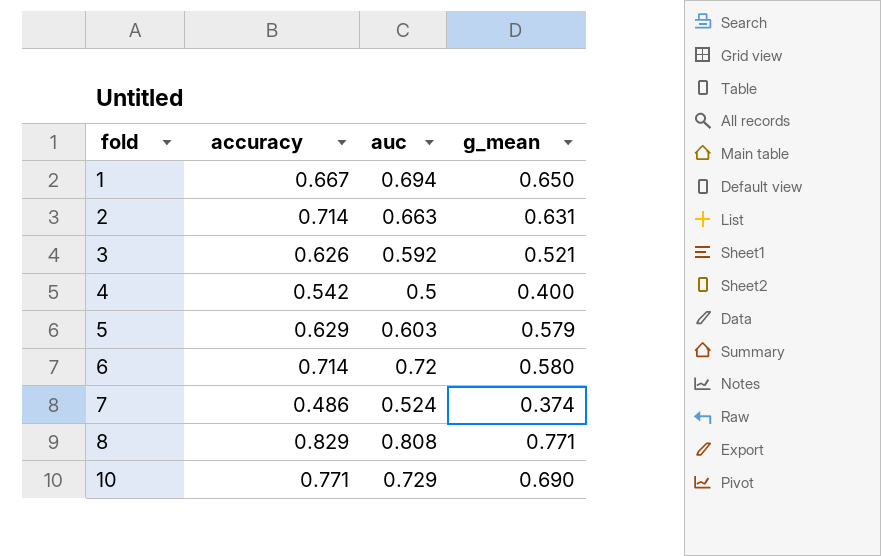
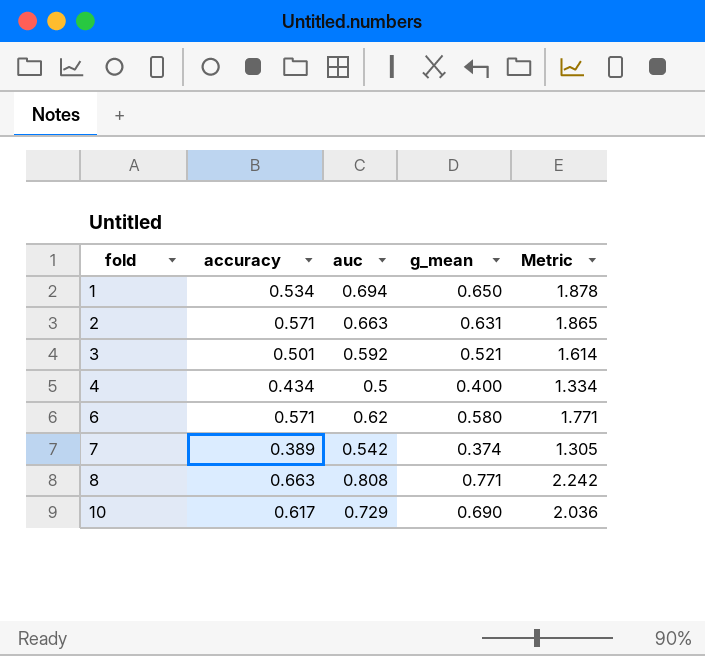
column Metric | formula: none -> [accuracy] + [auc] + [g_mean]
row 5: 0.629 | 0.603 | 0.579 -> none
1 | accuracy: 0.667 -> 0.534
2 | accuracy: 0.714 -> 0.571
3 | accuracy: 0.626 -> 0.501
4 | accuracy: 0.542 -> 0.434
6 | accuracy: 0.714 -> 0.571
6 | auc: 0.72 -> 0.62
7 | accuracy: 0.486 -> 0.389
7 | auc: 0.524 -> 0.542
8 | accuracy: 0.829 -> 0.663
10 | accuracy: 0.771 -> 0.617

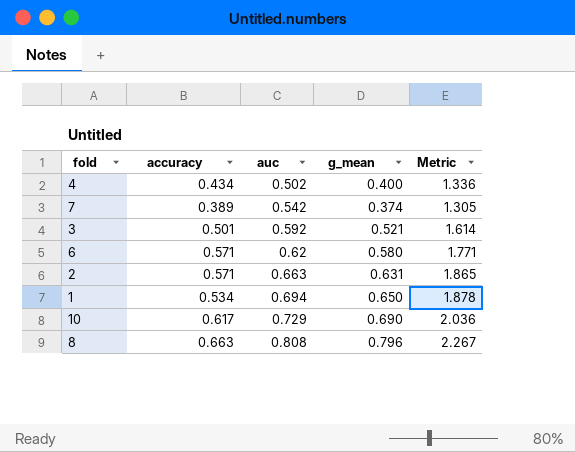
row order: fold ascending -> auc ascending
4 | auc: 0.5 -> 0.502
4 | Metric: 1.334 -> 1.336
8 | g_mean: 0.771 -> 0.796
8 | Metric: 2.242 -> 2.267

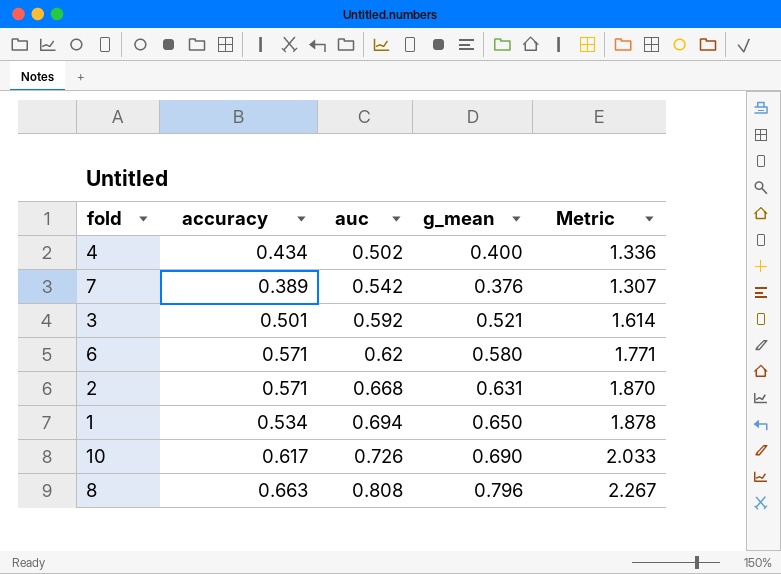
7 | g_mean: 0.374 -> 0.376
7 | Metric: 1.305 -> 1.307
2 | auc: 0.663 -> 0.668
2 | Metric: 1.865 -> 1.870
10 | auc: 0.729 -> 0.726
10 | Metric: 2.036 -> 2.033

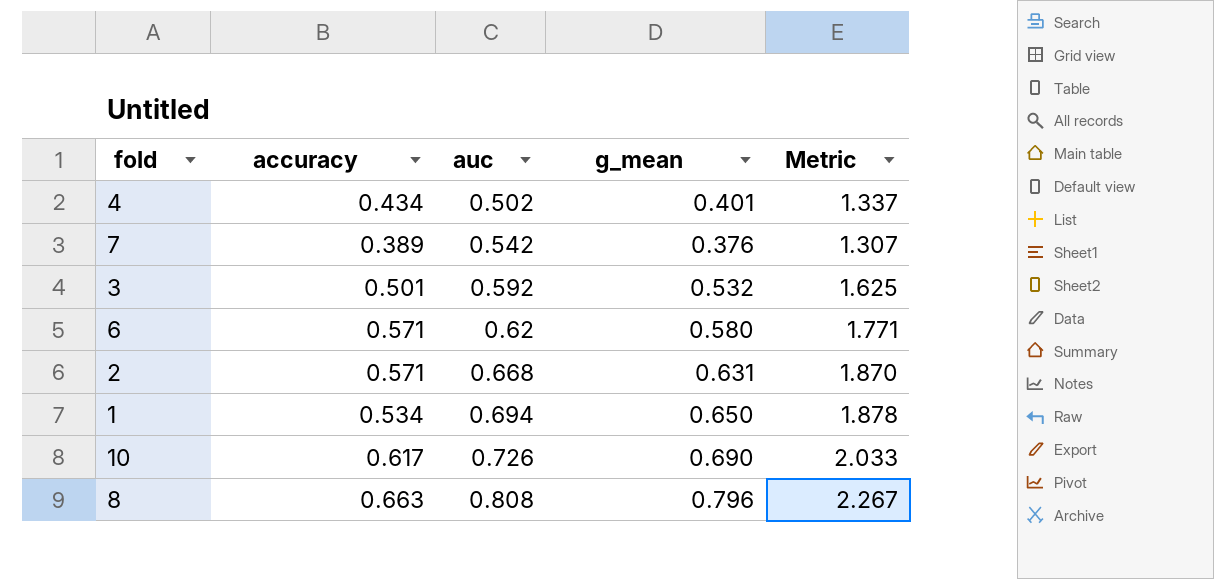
4 | g_mean: 0.400 -> 0.401
4 | Metric: 1.336 -> 1.337
3 | g_mean: 0.521 -> 0.532
3 | Metric: 1.614 -> 1.625

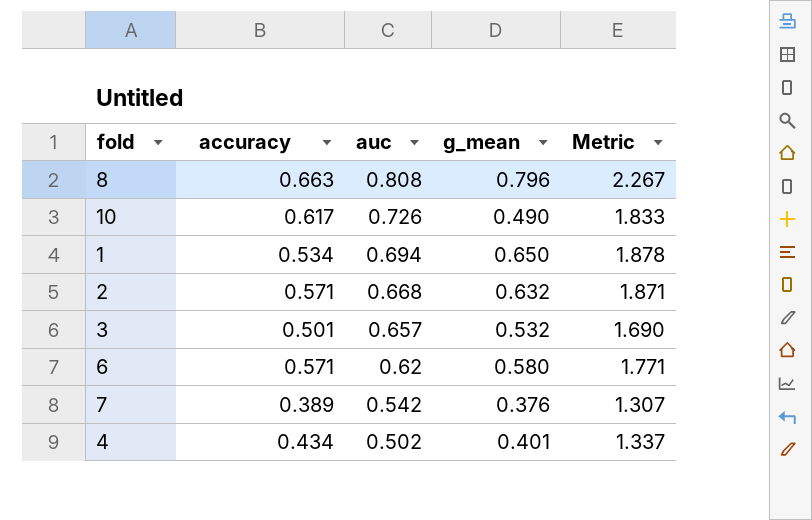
row order: auc ascending -> auc descending
10 | g_mean: 0.690 -> 0.490
10 | Metric: 2.033 -> 1.833
2 | g_mean: 0.631 -> 0.632
2 | Metric: 1.870 -> 1.871
3 | auc: 0.592 -> 0.657
3 | Metric: 1.625 -> 1.690

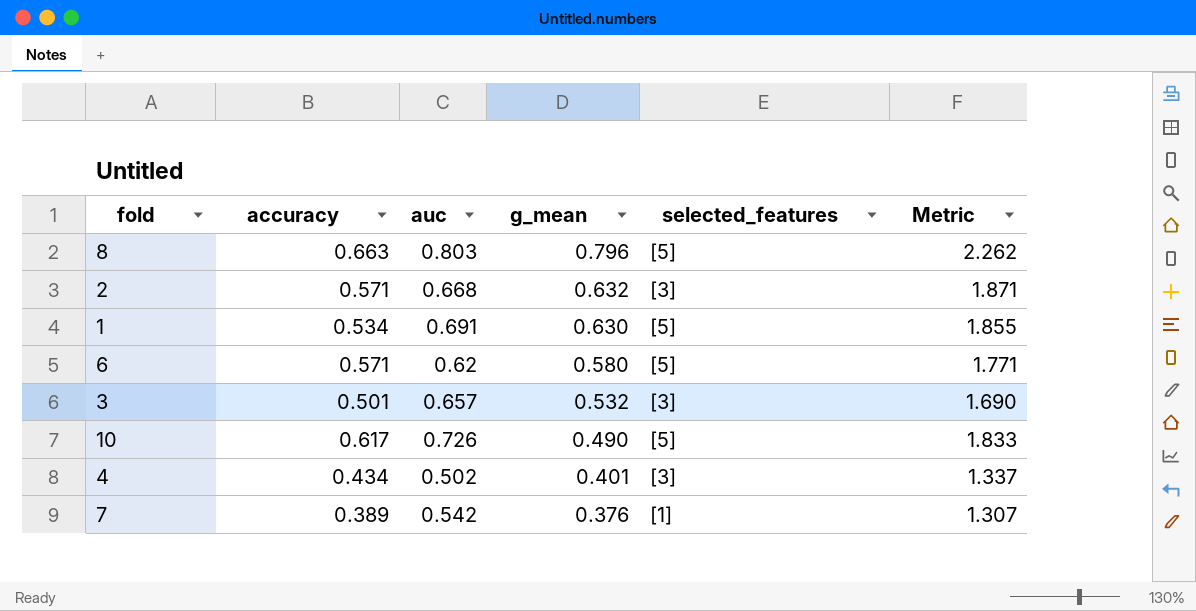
row order: auc descending -> g_mean descending
column selected_features | position: none -> 5
8 | auc: 0.808 -> 0.803
8 | Metric: 2.267 -> 2.262
1 | auc: 0.694 -> 0.691
1 | g_mean: 0.650 -> 0.630
1 | Metric: 1.878 -> 1.855

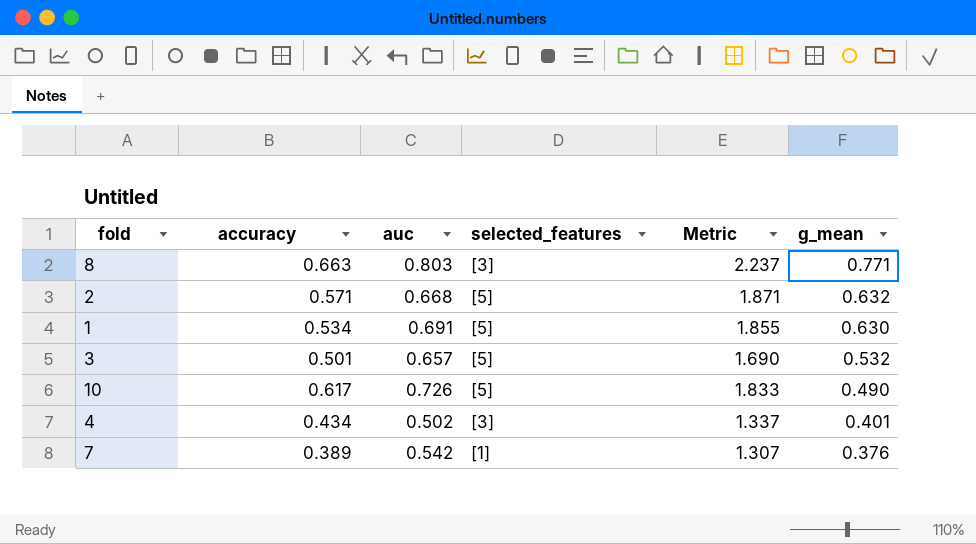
column g_mean | position: 4 -> 6
row 6: 0.571 | 0.62 | 0.580 | [5] | 1.771 -> none
8 | selected_features: [5] -> [3]
8 | Metric: 2.262 -> 2.237
8 | g_mean: 0.796 -> 0.771
2 | selected_features: [3] -> [5]
3 | selected_features: [3] -> [5]

